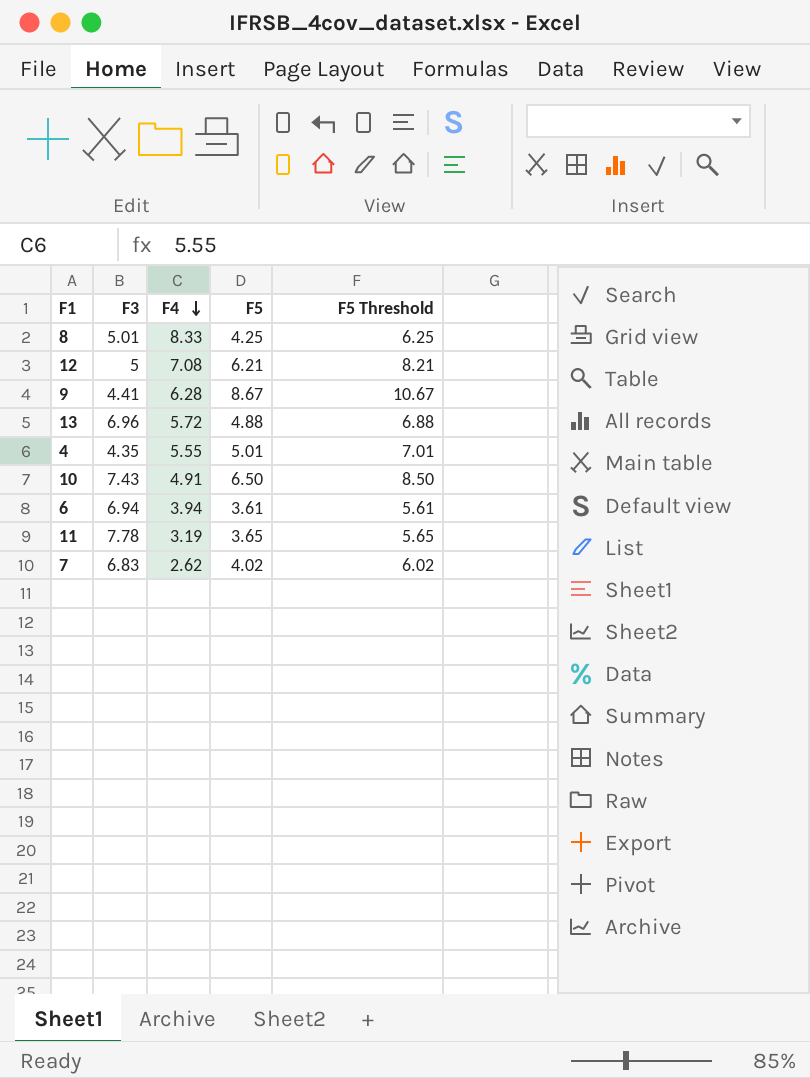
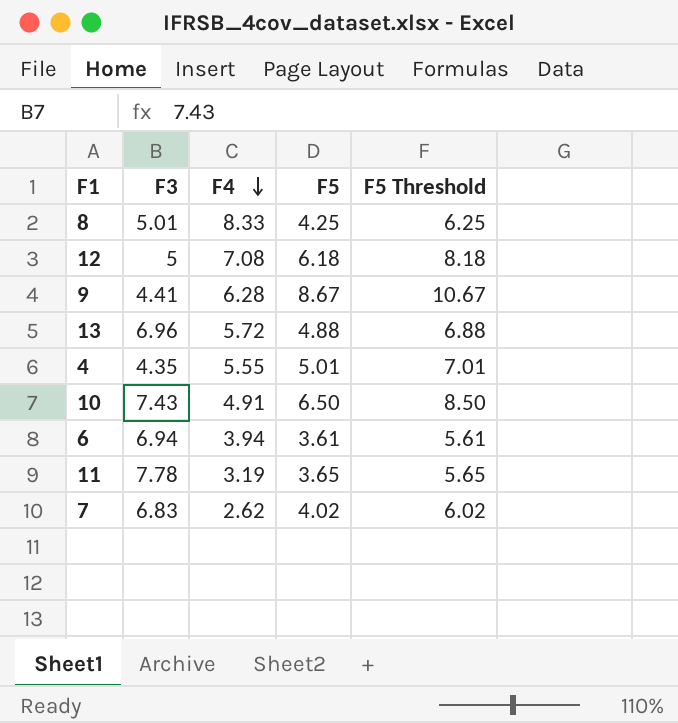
12 | F5: 6.21 -> 6.18
12 | F5 Threshold: 8.21 -> 8.18

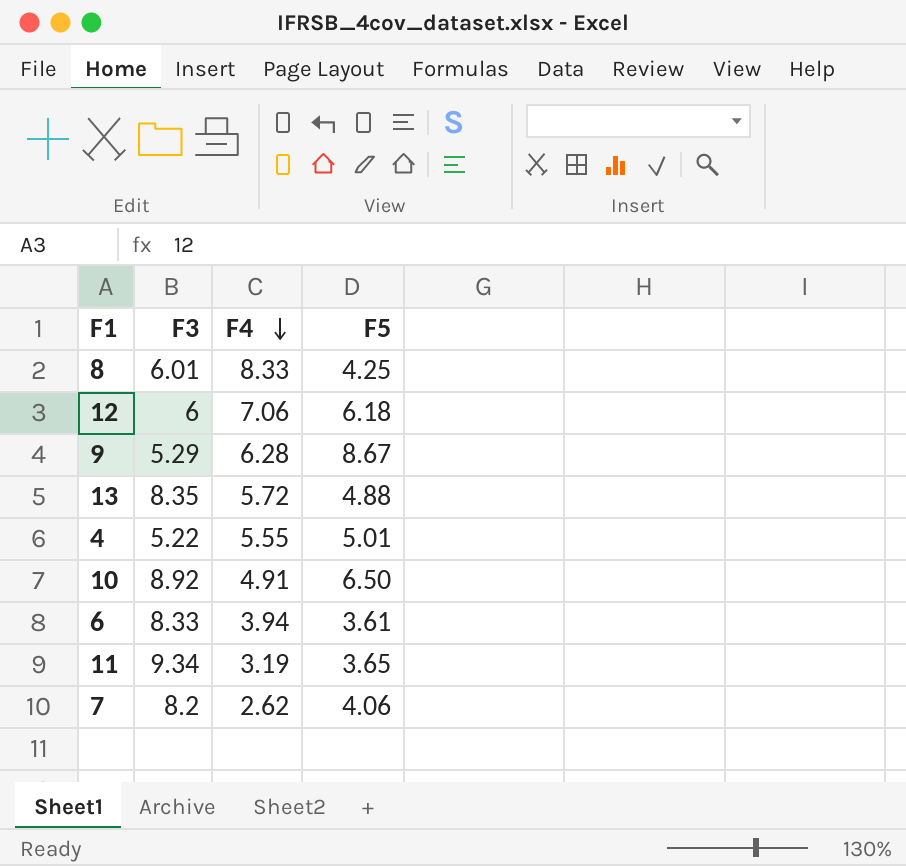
column F5 Threshold | formula: [F5] + 2 -> none
8 | F3: 5.01 -> 6.01
12 | F3: 5 -> 6
12 | F4: 7.08 -> 7.06
9 | F3: 4.41 -> 5.29
13 | F3: 6.96 -> 8.35
4 | F3: 4.35 -> 5.22
10 | F3: 7.43 -> 8.92
6 | F3: 6.94 -> 8.33
11 | F3: 7.78 -> 9.34
7 | F3: 6.83 -> 8.2
7 | F5: 4.02 -> 4.06

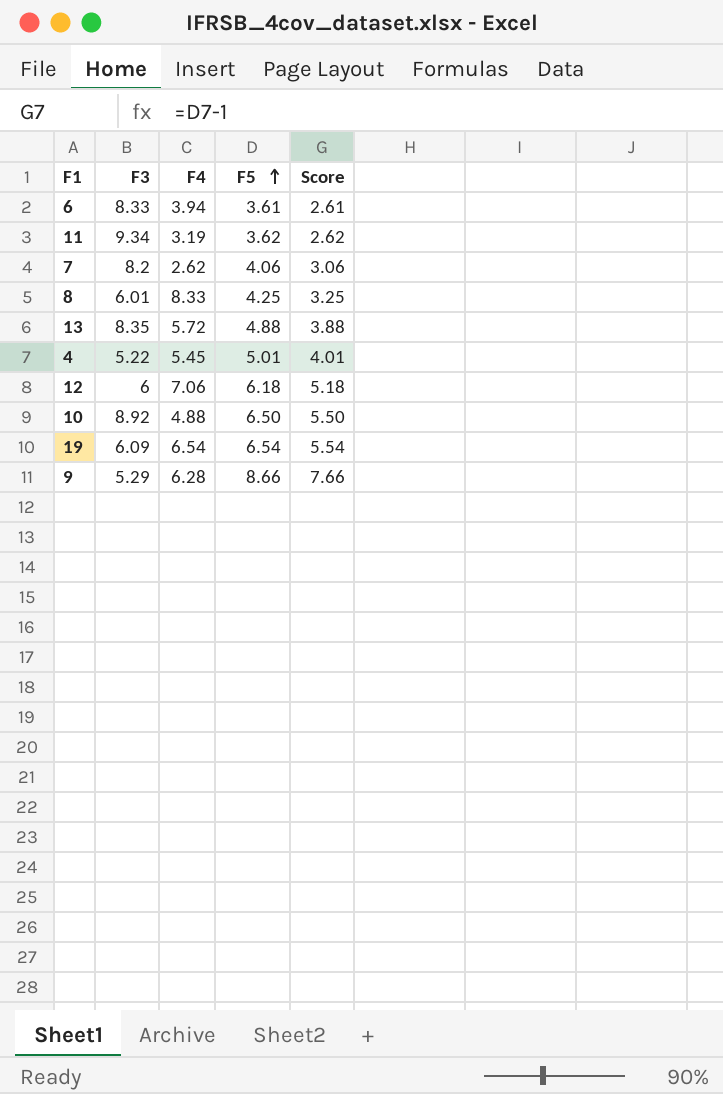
row order: F4 descending -> F5 ascending
column Score | formula: none -> [F5] - 1
11 | F5: 3.65 -> 3.62
4 | F4: 5.55 -> 5.45
10 | F4: 4.91 -> 4.88
row 19: none -> 6.09 | 6.54 | 6.54 | 5.54
9 | F5: 8.67 -> 8.66

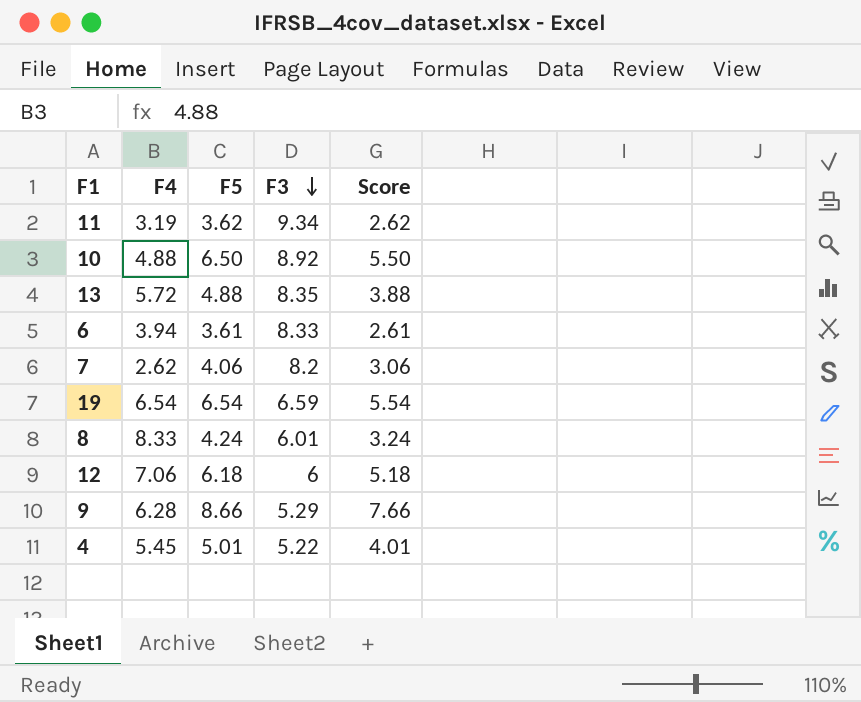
row order: F5 ascending -> F3 descending
column F3 | position: 2 -> 4
19 | F3: 6.09 -> 6.59
8 | F5: 4.25 -> 4.24
8 | Score: 3.25 -> 3.24

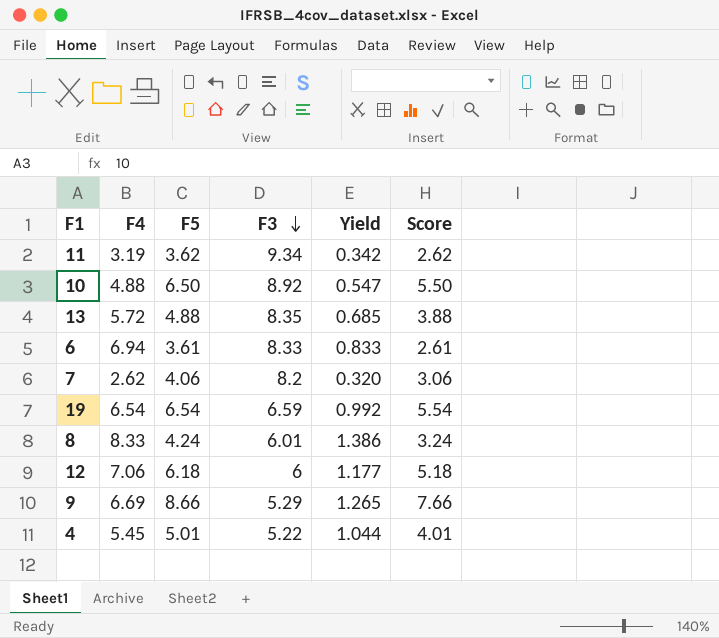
column Yield | formula: none -> [F4] / [F3]
6 | F4: 3.94 -> 6.94
9 | F4: 6.28 -> 6.69

